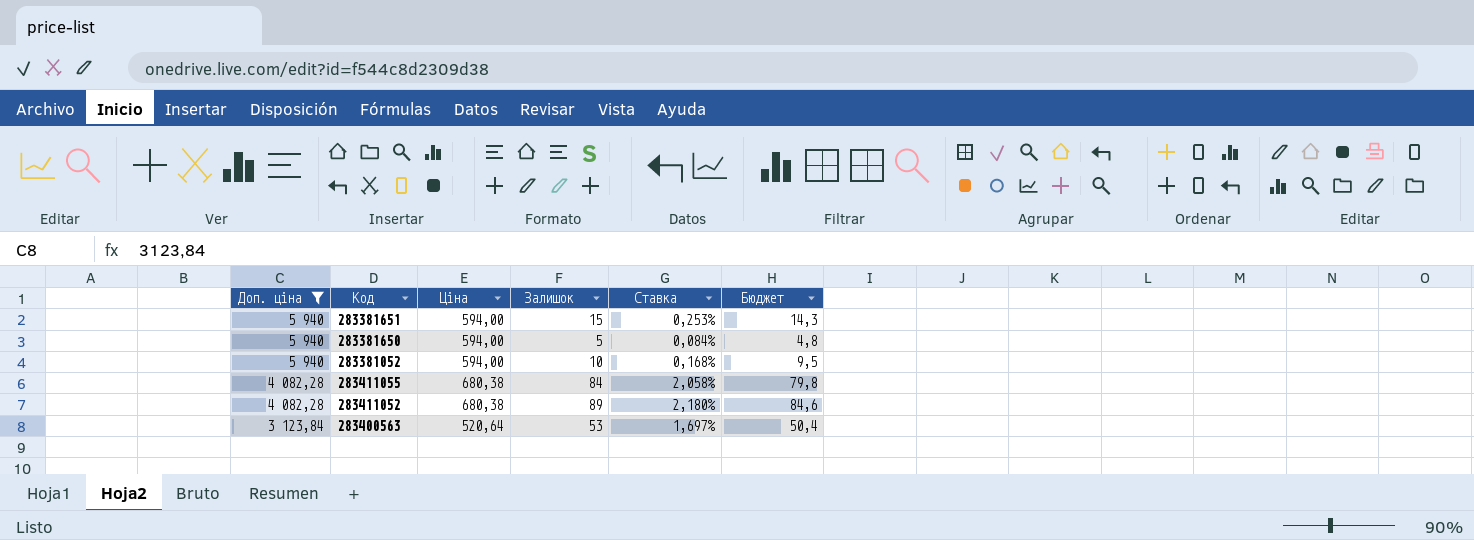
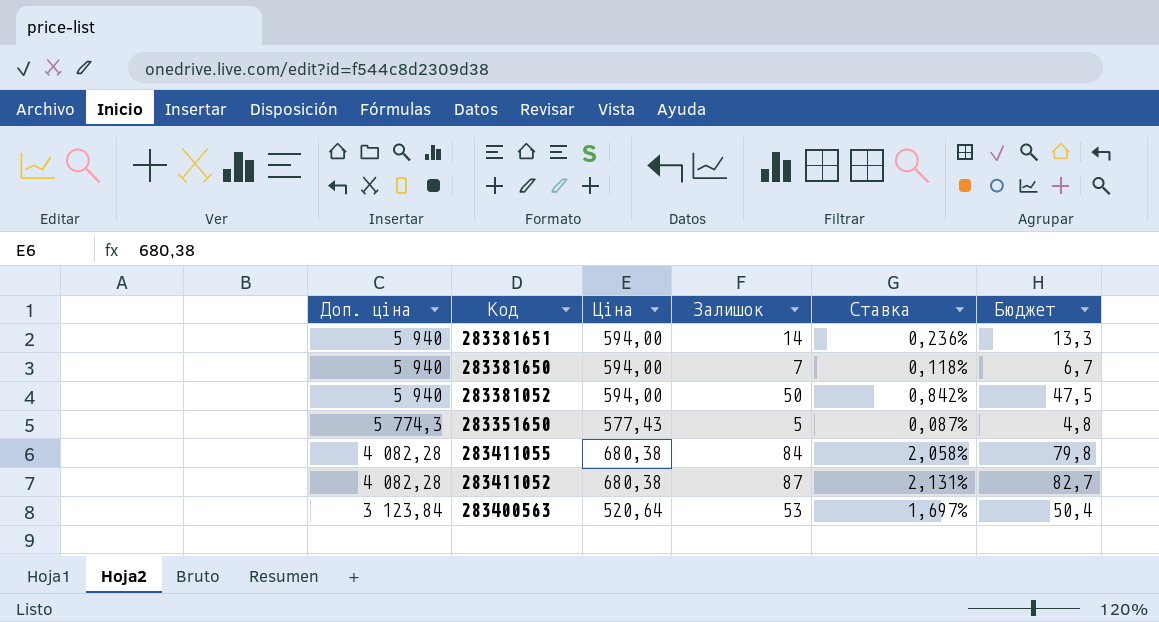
filter: Доп. ціна != 5 774,3 -> none
283381651 | Залишок: 15 -> 14
283381651 | Ставка: 0,253% -> 0,236%
283381651 | Бюджет: 14,3 -> 13,3
283381650 | Залишок: 5 -> 7
283381650 | Ставка: 0,084% -> 0,118%
283381650 | Бюджет: 4,8 -> 6,7
283381052 | Залишок: 10 -> 50
283381052 | Ставка: 0,168% -> 0,842%
283381052 | Бюджет: 9,5 -> 47,5
283411052 | Залишок: 89 -> 87
283411052 | Ставка: 2,180% -> 2,131%
283411052 | Бюджет: 84,6 -> 82,7

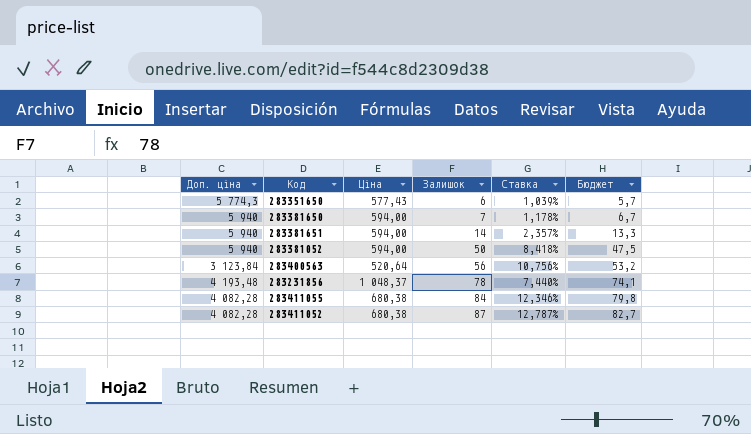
row order: Доп. ціна descending -> Залишок ascending
column Ставка | formula: [Залишок] / [Доп. ціна] -> [Залишок] / [Ціна]
283351650 | Залишок: 5 -> 6
283351650 | Бюджет: 4,8 -> 5,7
283400563 | Залишок: 53 -> 56
283400563 | Бюджет: 50,4 -> 53,2
row 283231856: none -> 4 193,48 | 1 048,37 | 78 | 7,440% | 74,1

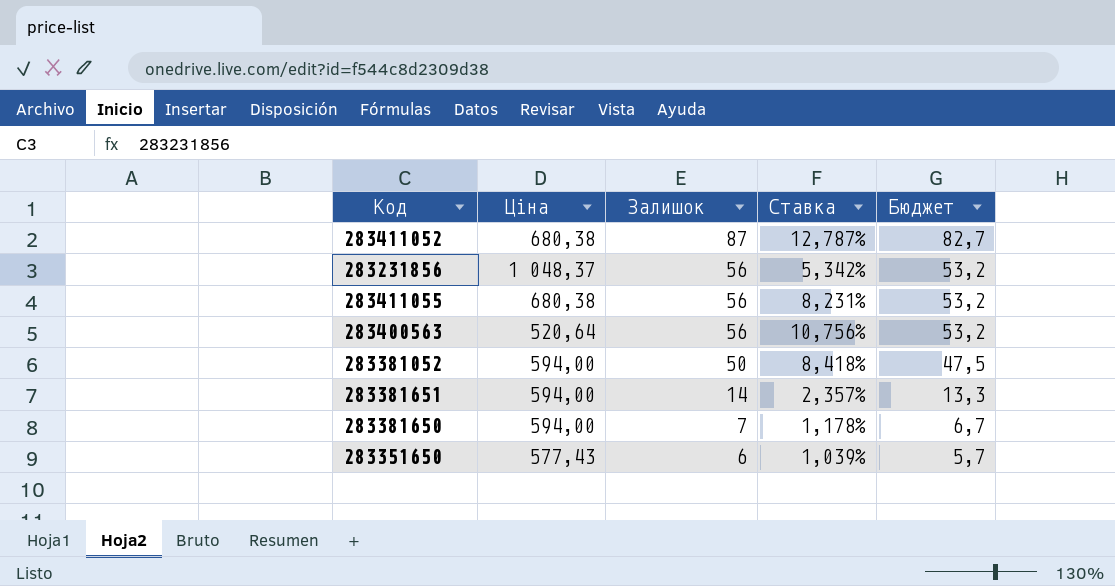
row order: Залишок ascending -> Залишок descending
column Доп. ціна | position: 1 -> none
283231856 | Залишок: 78 -> 56
283231856 | Ставка: 7,440% -> 5,342%
283231856 | Бюджет: 74,1 -> 53,2
283411055 | Залишок: 84 -> 56
283411055 | Ставка: 12,346% -> 8,231%
283411055 | Бюджет: 79,8 -> 53,2

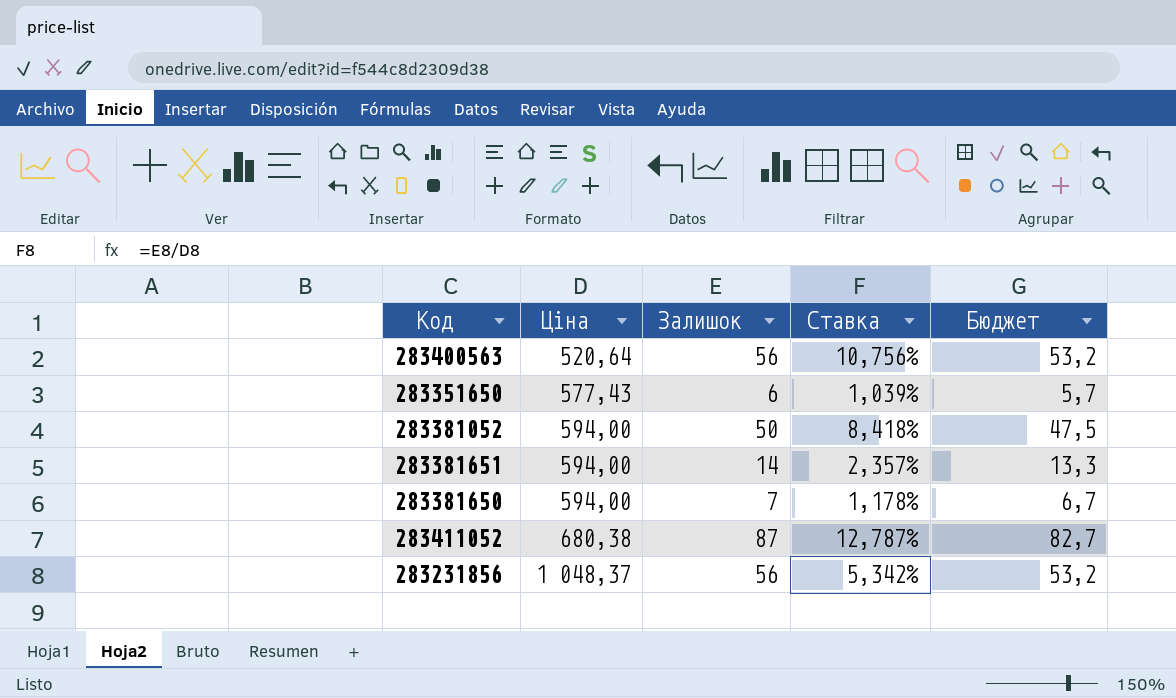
row order: Залишок descending -> Ціна ascending
row 283411055: 680,38 | 56 | 8,231% | 53,2 -> none

